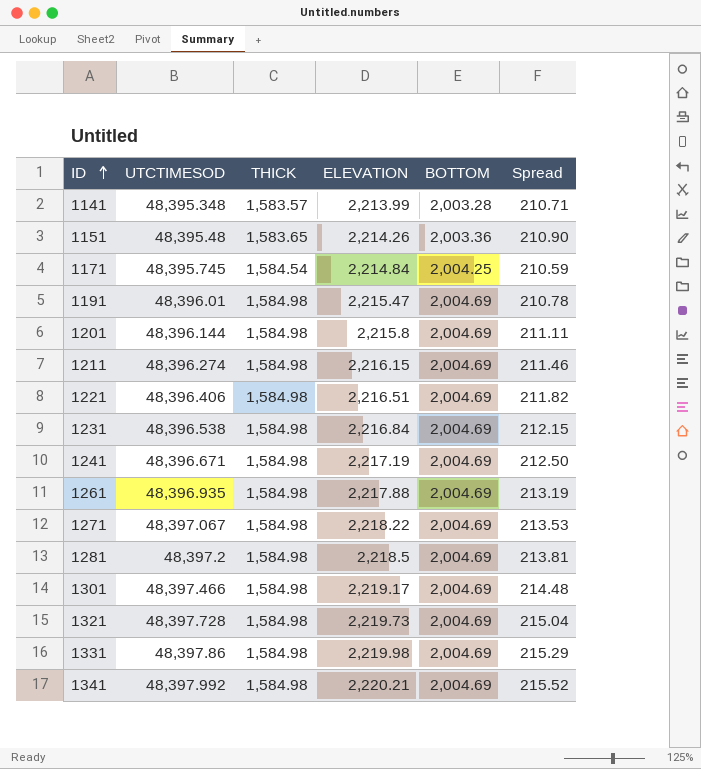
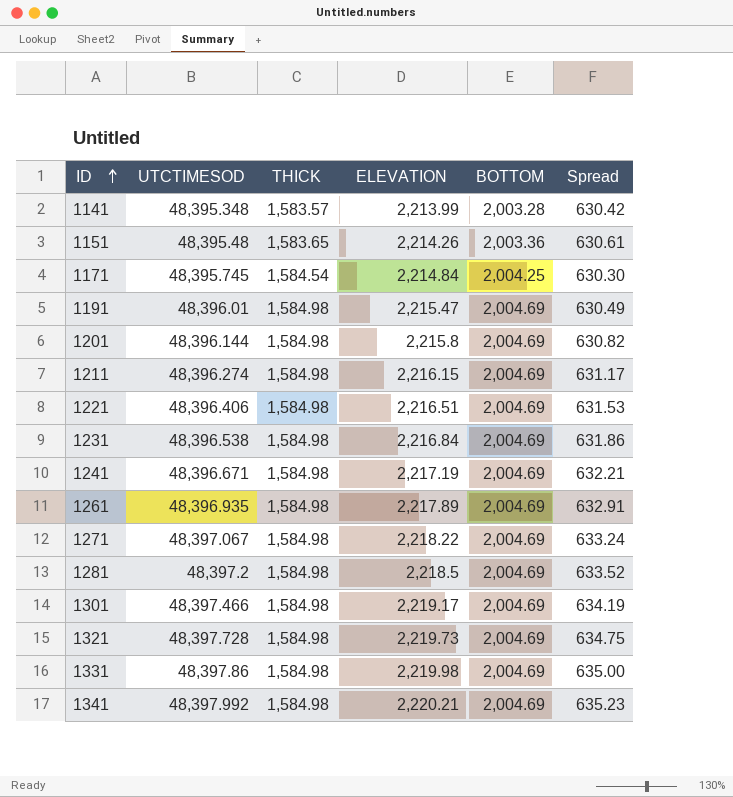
column Spread | formula: [ELEVATION] - [BOTTOM] -> [ELEVATION] - [THICK]
1261 | ELEVATION: 2,217.88 -> 2,217.89

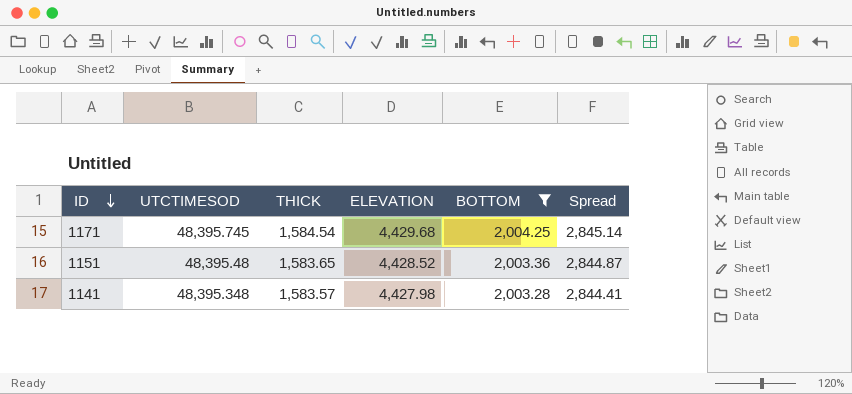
filter: none -> BOTTOM != 2,004.69
row order: ID ascending -> ID descending
1171 | ELEVATION: 2,214.84 -> 4,429.68
1171 | Spread: 630.30 -> 2,845.14
1151 | ELEVATION: 2,214.26 -> 4,428.52
1151 | Spread: 630.61 -> 2,844.87
1141 | ELEVATION: 2,213.99 -> 4,427.98
1141 | Spread: 630.42 -> 2,844.41

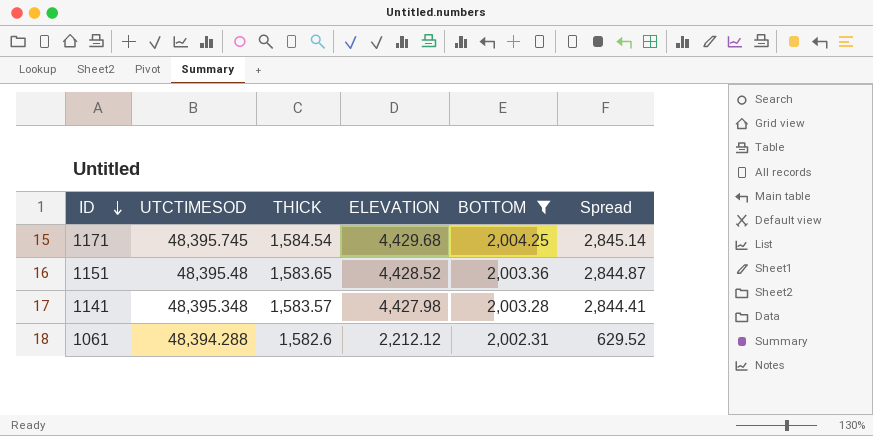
row 1061: none -> 48,394.288 | 1,582.6 | 2,212.12 | 2,002.31 | 629.52

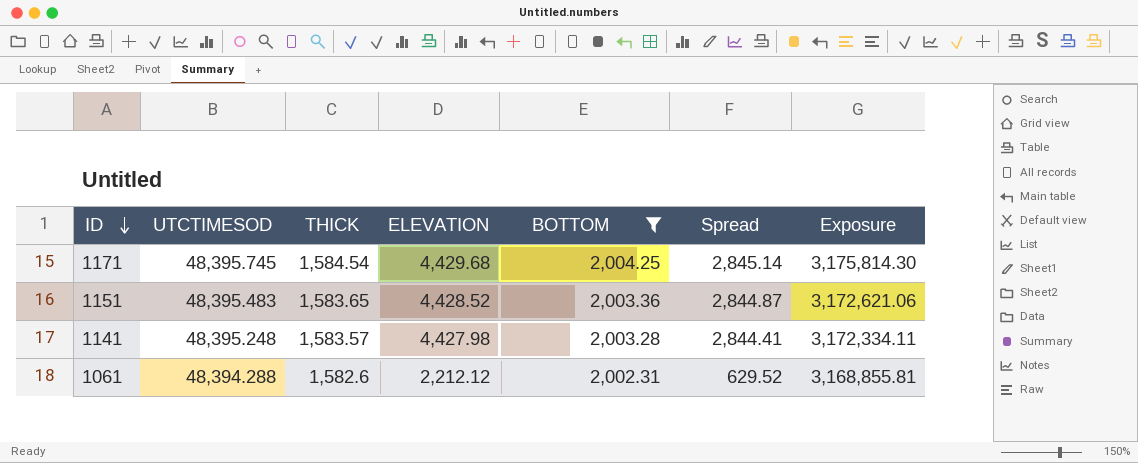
column Exposure | formula: none -> [THICK] * [BOTTOM]
1151 | UTCTIMESOD: 48,395.48 -> 48,395.483
1141 | UTCTIMESOD: 48,395.348 -> 48,395.248

